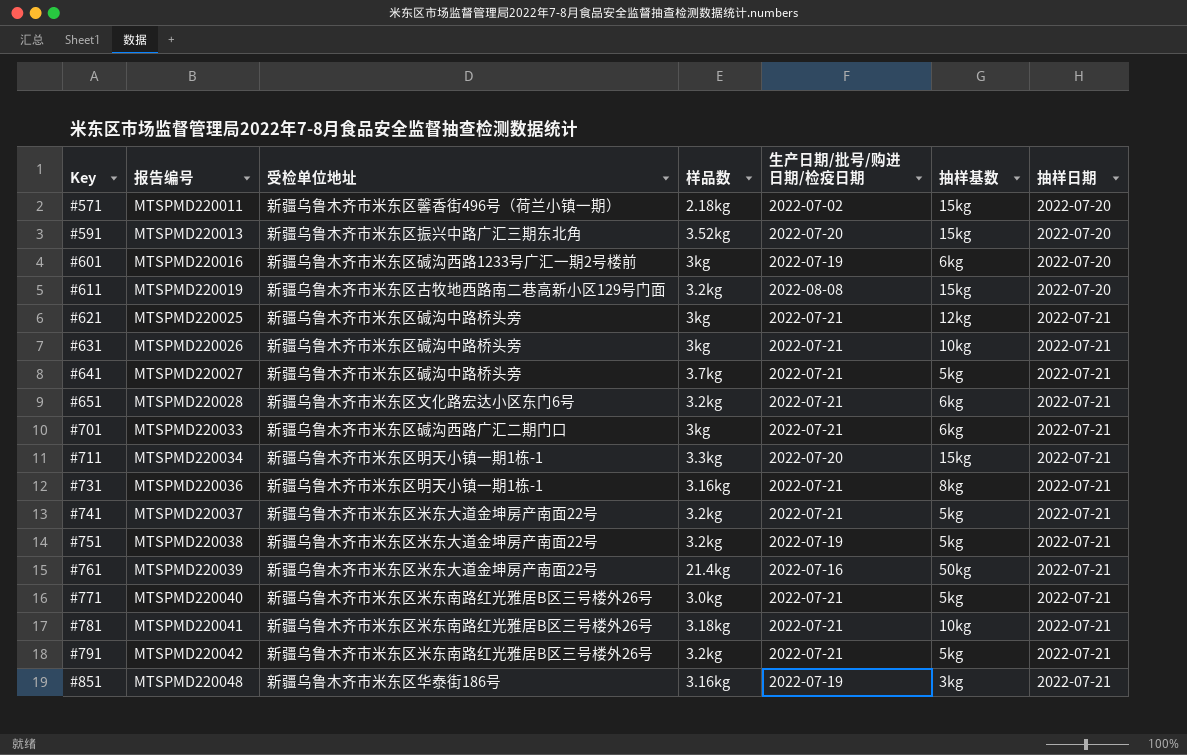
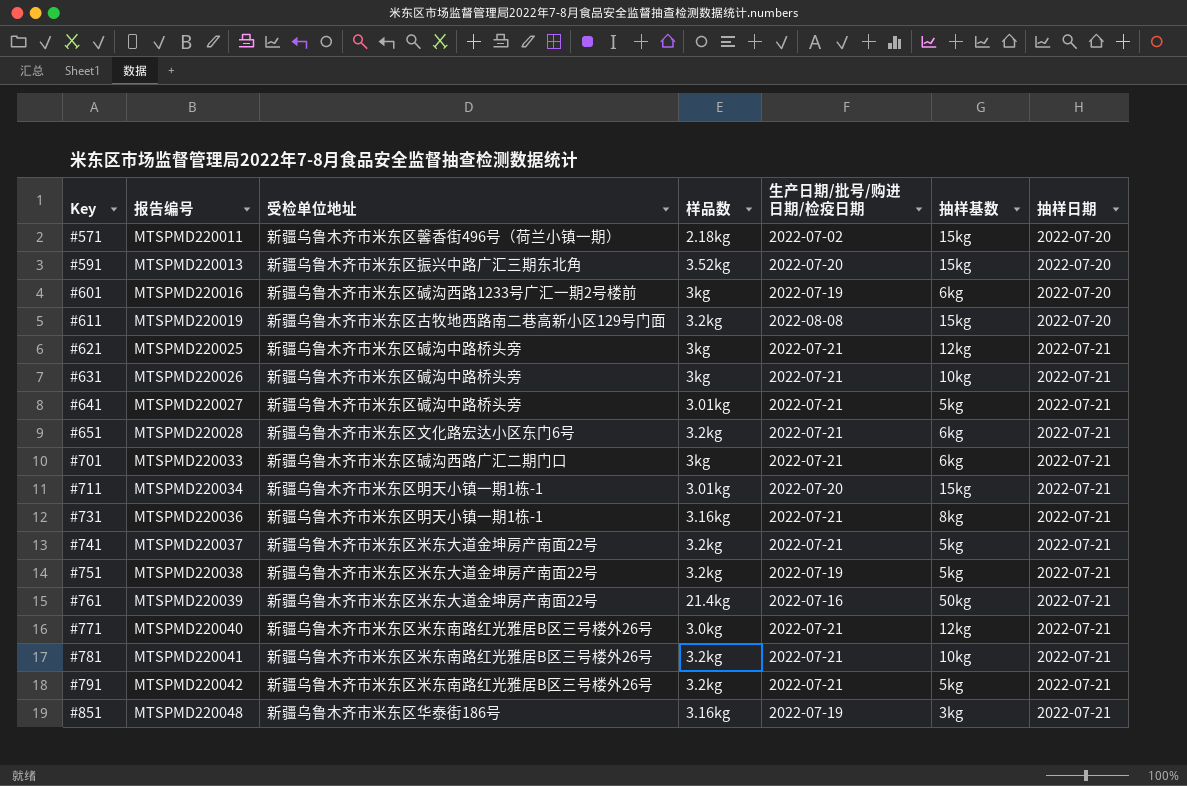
#641 | 样品数: 3.7kg -> 3.01kg
#711 | 样品数: 3.3kg -> 3.01kg
#771 | 抽样基数: 5kg -> 12kg
#781 | 样品数: 3.18kg -> 3.2kg

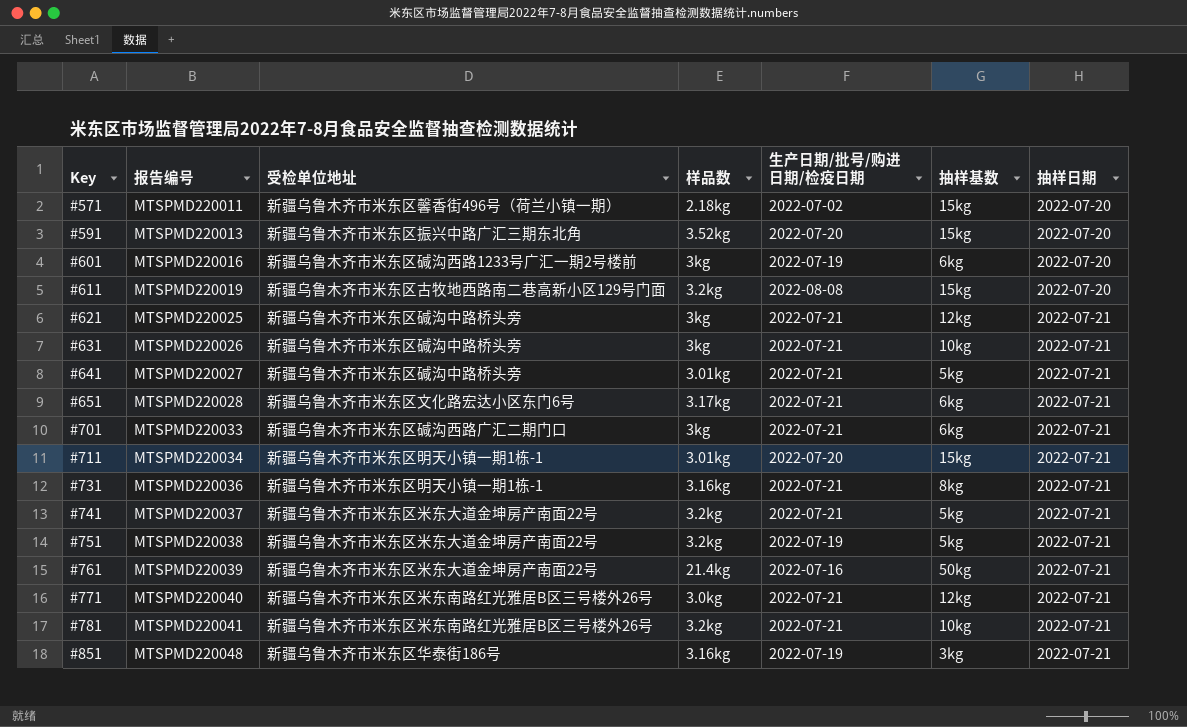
row #791: MTSPMD220042 | 新疆乌鲁木齐市米东区米东南路红光雅居B区三号楼外26号 | 3.2kg | 2022-07-21 | 5kg | 2022-07-21 -> none
#651 | 样品数: 3.2kg -> 3.17kg

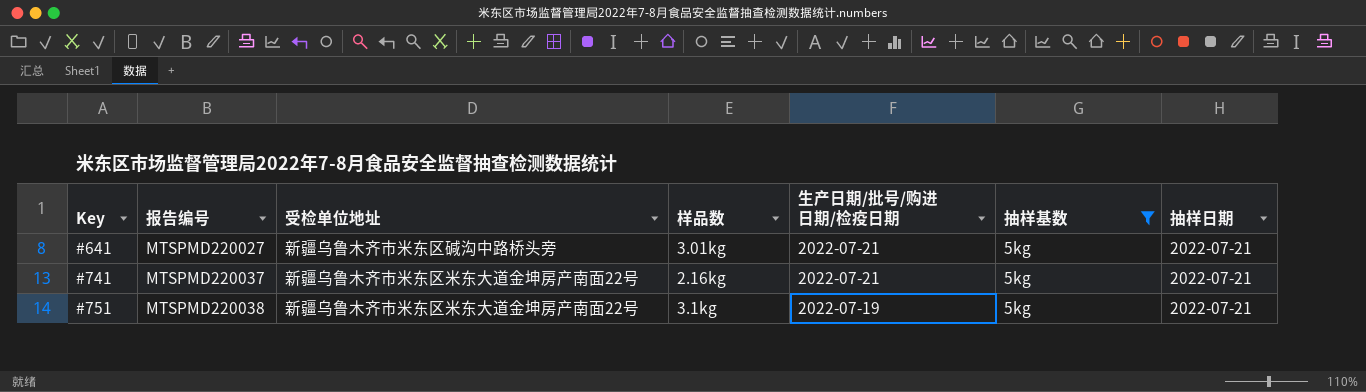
filter: none -> 抽样基数 = 5kg
#741 | 样品数: 3.2kg -> 2.16kg
#751 | 样品数: 3.2kg -> 3.1kg

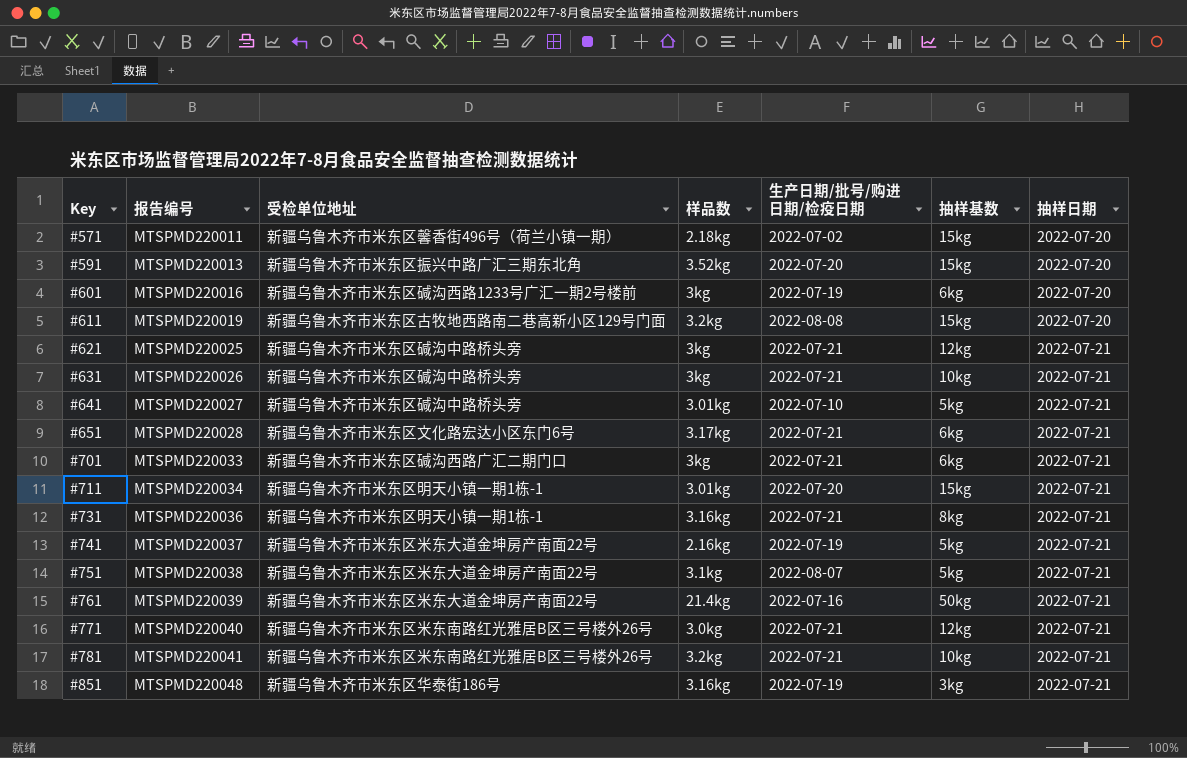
filter: 抽样基数 = 5kg -> none
#641 | 生产日期/批号/购进日期/检疫日期: 2022-07-21 -> 2022-07-10
#741 | 生产日期/批号/购进日期/检疫日期: 2022-07-21 -> 2022-07-19
#751 | 生产日期/批号/购进日期/检疫日期: 2022-07-19 -> 2022-08-07

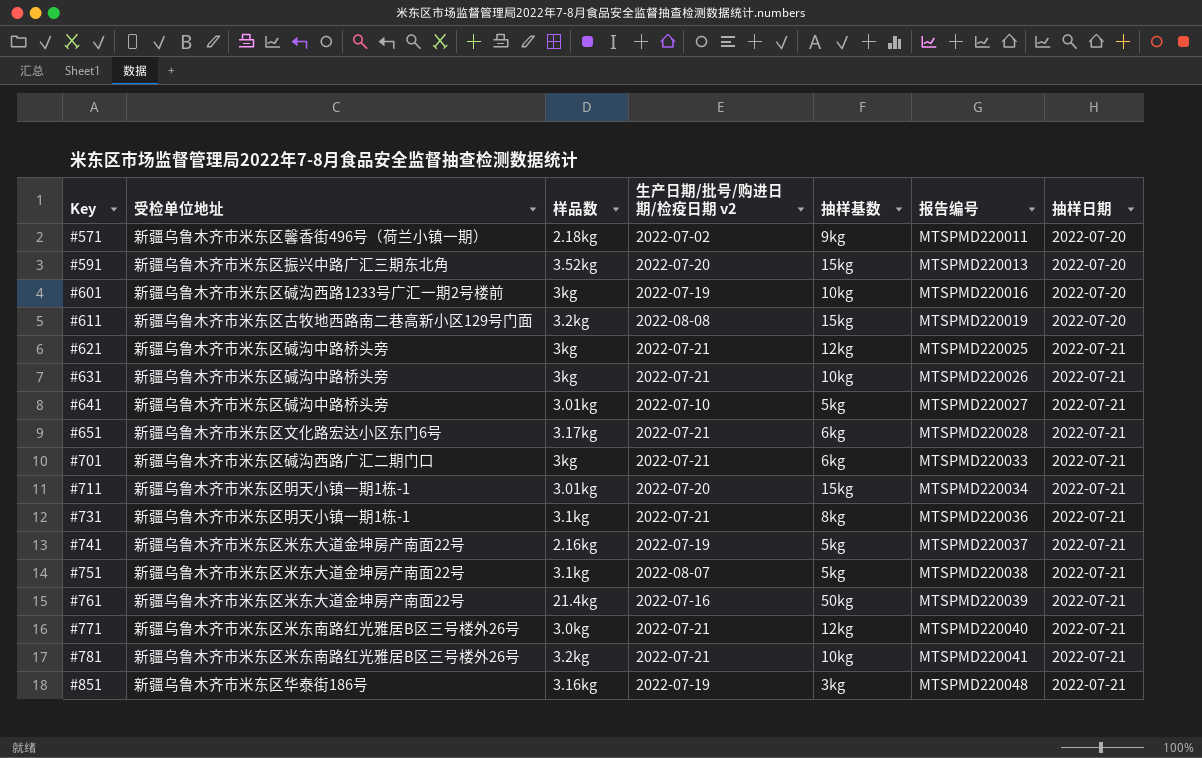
column name: 生产日期/批号/购进日期/检疫日期 -> 生产日期/批号/购进日期/检疫日期 v2
column 报告编号 | position: 2 -> 6
#571 | 抽样基数: 15kg -> 9kg
#601 | 抽样基数: 6kg -> 10kg
#731 | 样品数: 3.16kg -> 3.1kg

